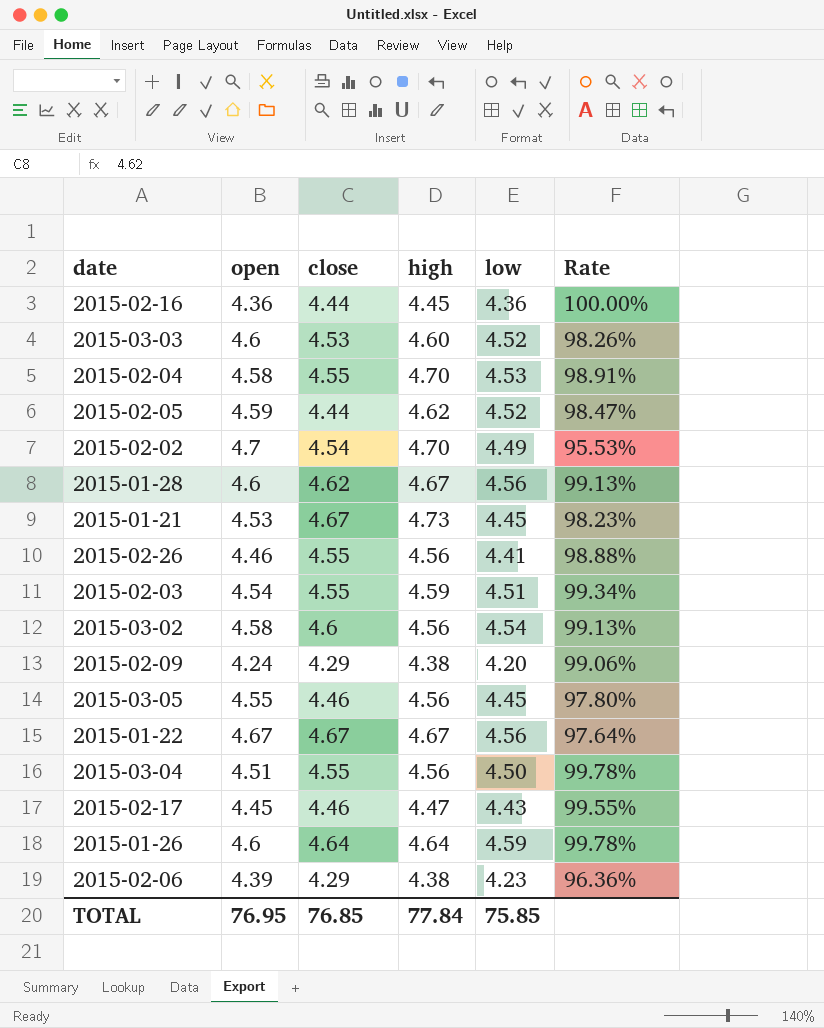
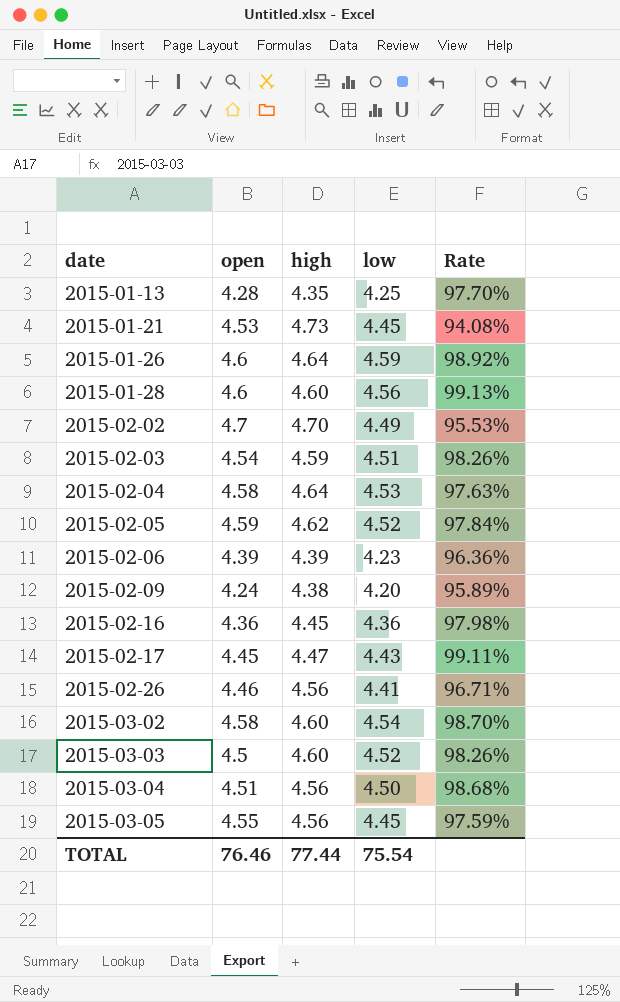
row order: none -> date ascending
column close | position: 3 -> none
column Rate | formula: [low] / [open] -> [low] / [high]
row 2015-01-22: 4.67 | 4.67 | 4.67 | 4.56 | 97.64% -> none
row 2015-01-13: none -> 4.28 | 4.35 | 4.25 | 97.70%
2015-01-28 | high: 4.67 -> 4.60
2015-02-04 | high: 4.70 -> 4.64
2015-02-06 | high: 4.38 -> 4.39
2015-03-02 | high: 4.56 -> 4.60
2015-03-03 | open: 4.6 -> 4.5
TOTAL | open: 76.95 -> 76.46
TOTAL | high: 77.84 -> 77.44
TOTAL | low: 75.85 -> 75.54

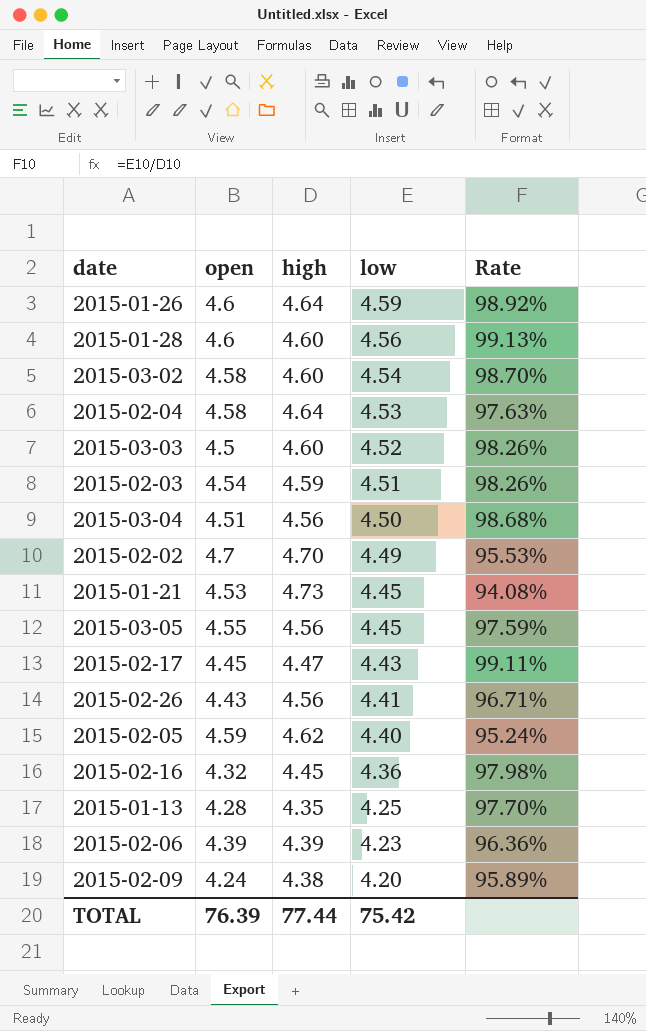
row order: date ascending -> low descending
2015-02-26 | open: 4.46 -> 4.43
2015-02-05 | low: 4.52 -> 4.40
2015-02-05 | Rate: 97.84% -> 95.24%
2015-02-16 | open: 4.36 -> 4.32
TOTAL | open: 76.46 -> 76.39
TOTAL | low: 75.54 -> 75.42

